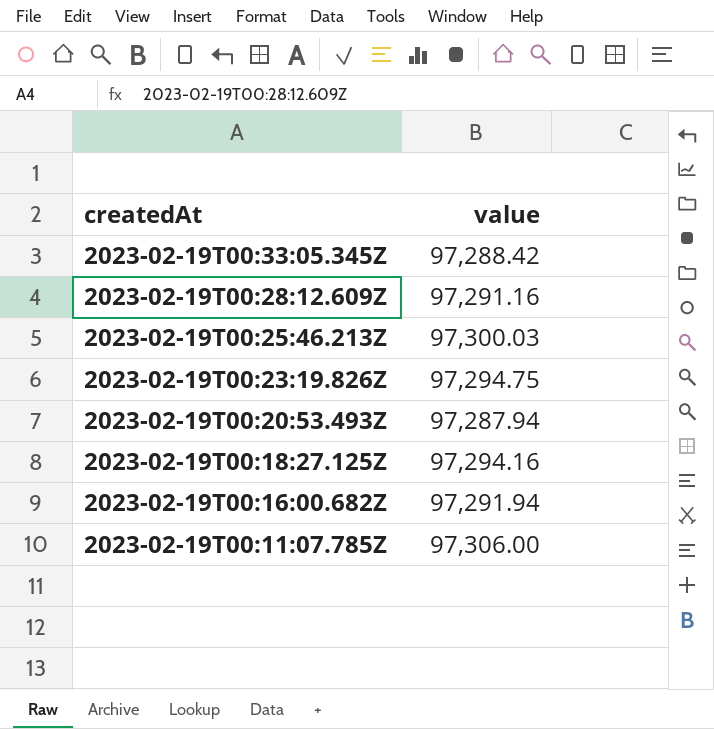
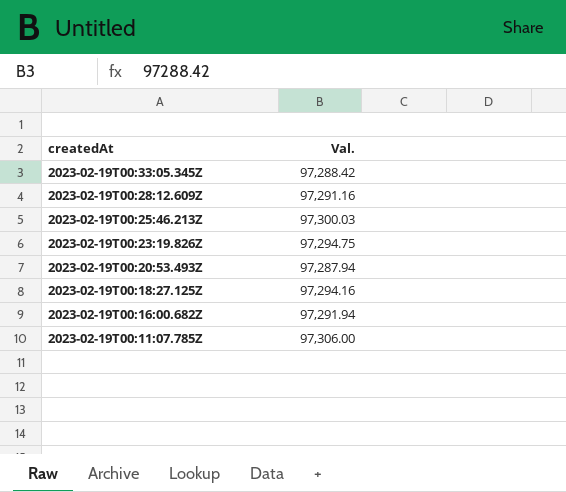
column name: value -> Val.

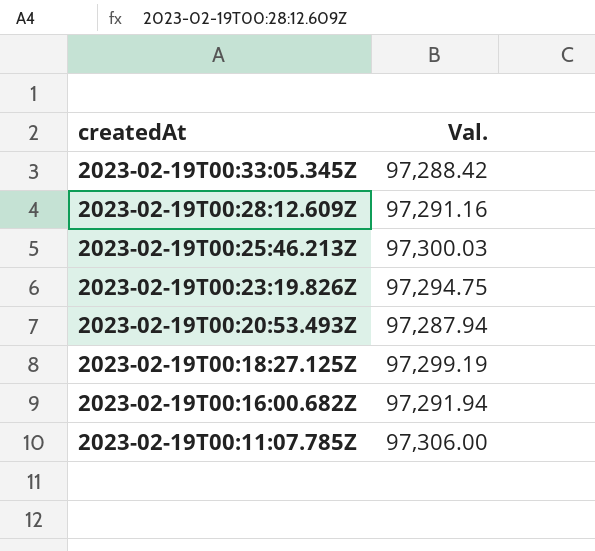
2023-02-19T00:18:27.125Z | Val.: 97,294.16 -> 97,299.19

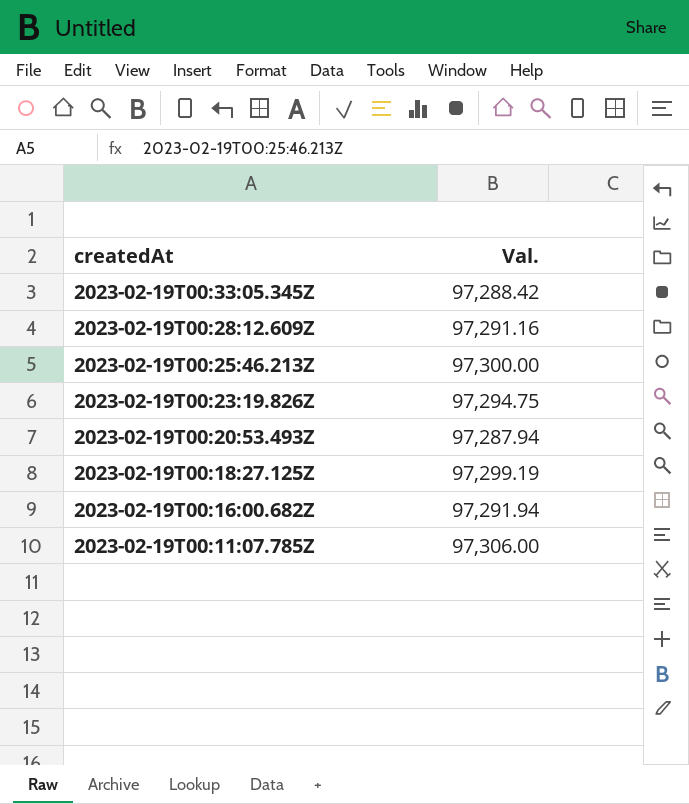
2023-02-19T00:25:46.213Z | Val.: 97,300.03 -> 97,300.00

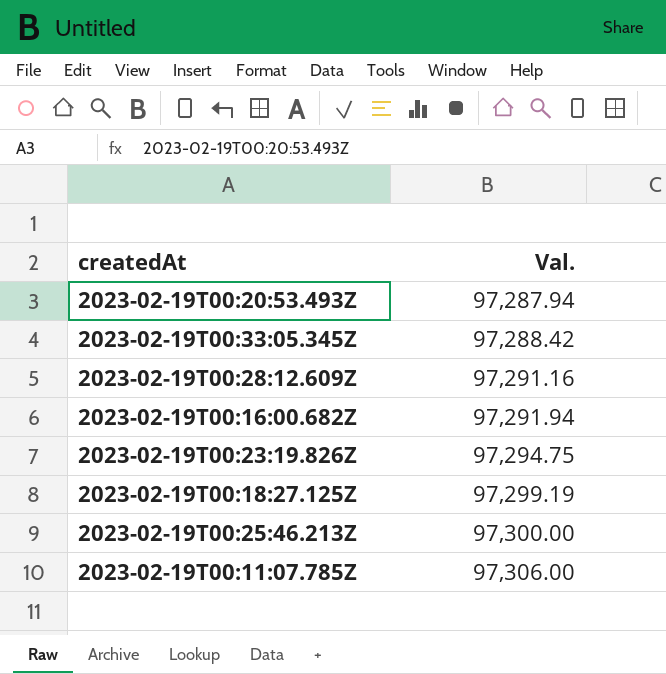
row order: createdAt descending -> Val. ascending

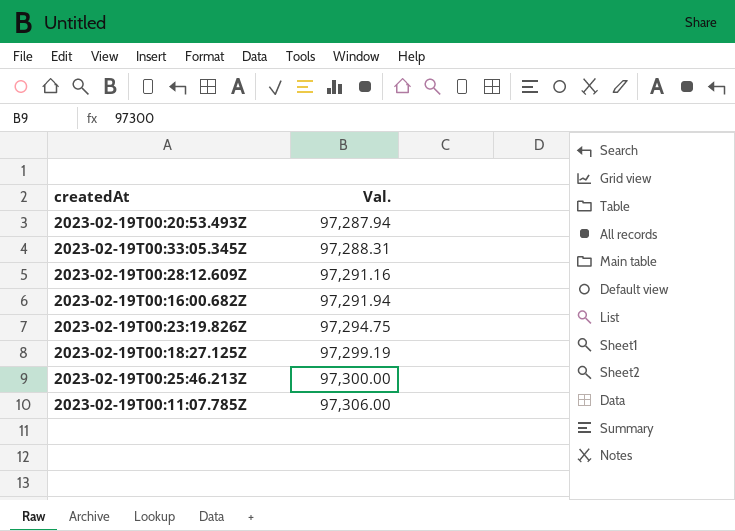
2023-02-19T00:33:05.345Z | Val.: 97,288.42 -> 97,288.31

